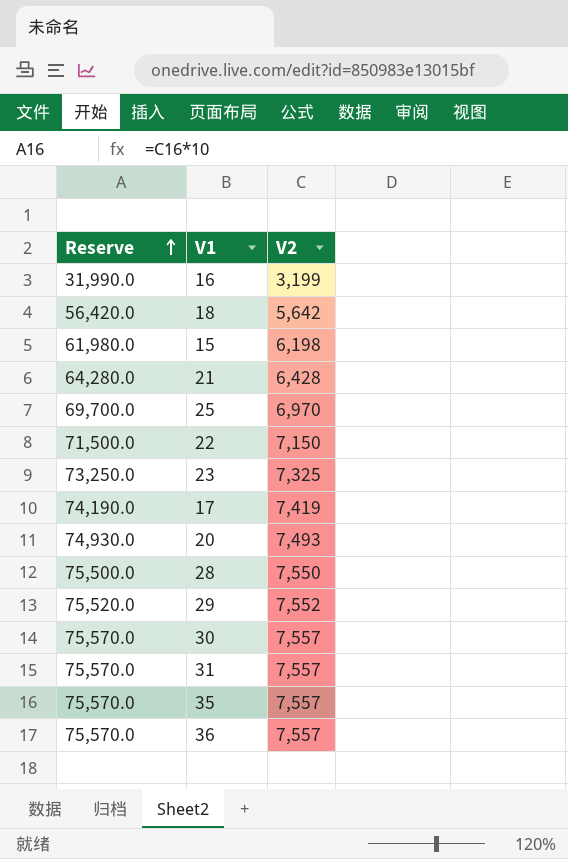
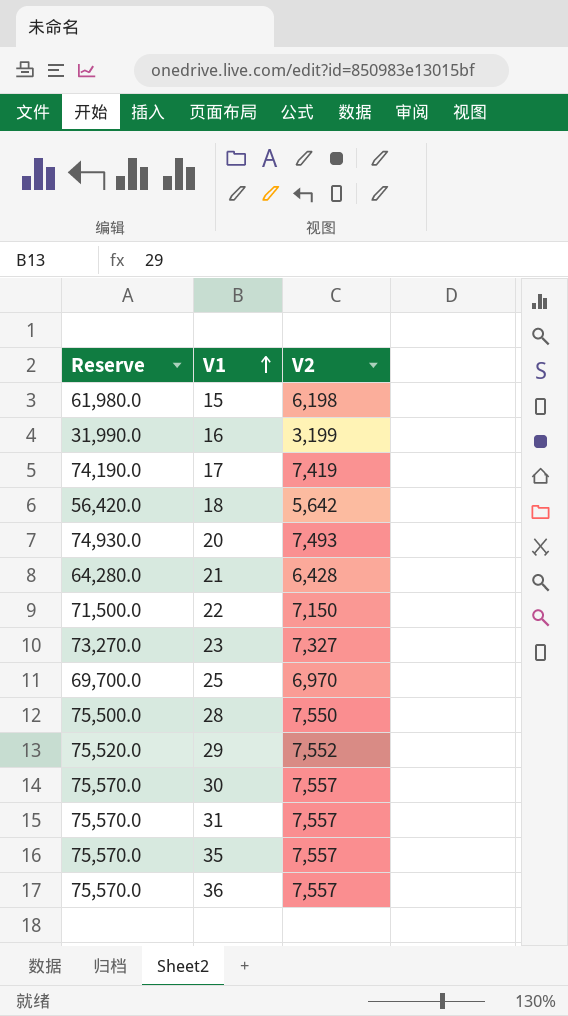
row order: Reserve ascending -> V1 ascending
23 | Reserve: 73,250.0 -> 73,270.0
23 | V2: 7,325 -> 7,327

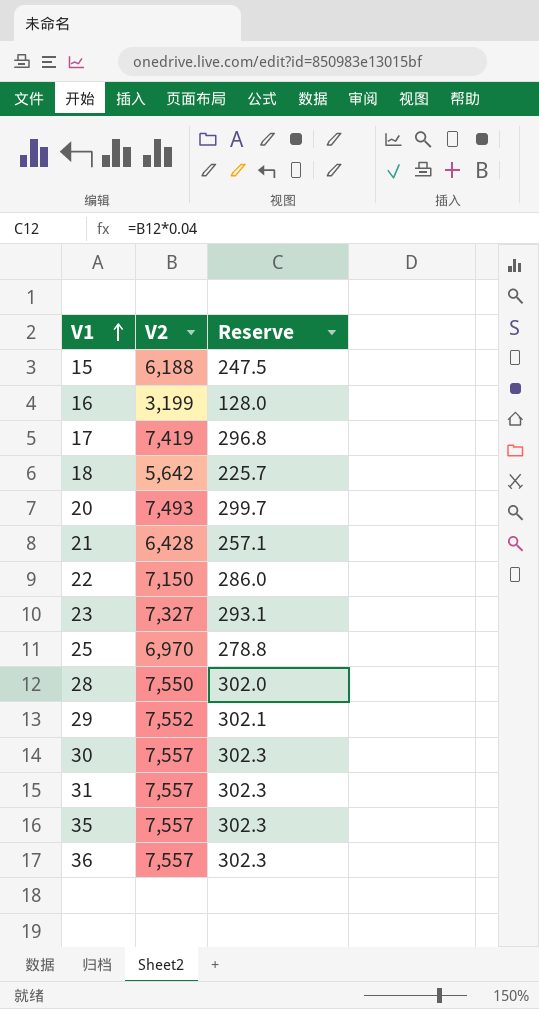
column Reserve | formula: [V2] * 10 -> [V2] * 0.04
column Reserve | position: 1 -> 3
15 | V2: 6,198 -> 6,188

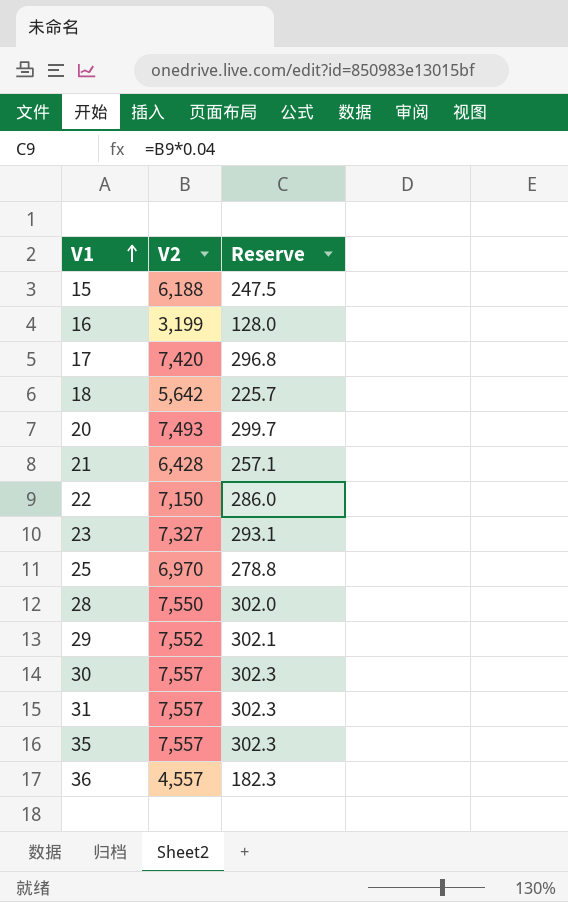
17 | V2: 7,419 -> 7,420
36 | V2: 7,557 -> 4,557
36 | Reserve: 302.3 -> 182.3

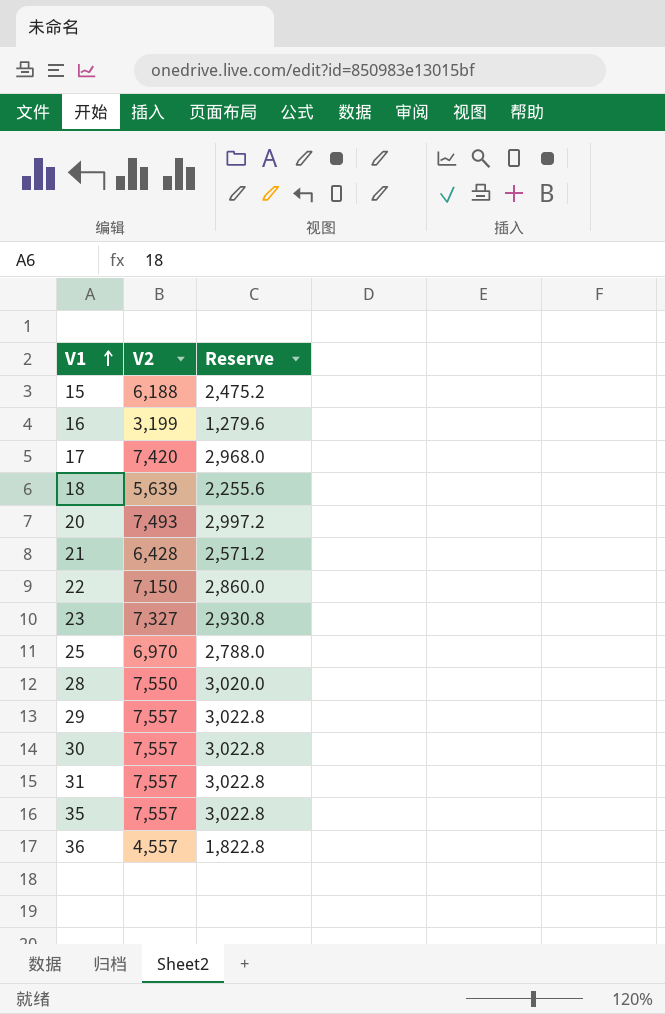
column Reserve | formula: [V2] * 0.04 -> [V2] * 0.4
18 | V2: 5,642 -> 5,639
29 | V2: 7,552 -> 7,557

